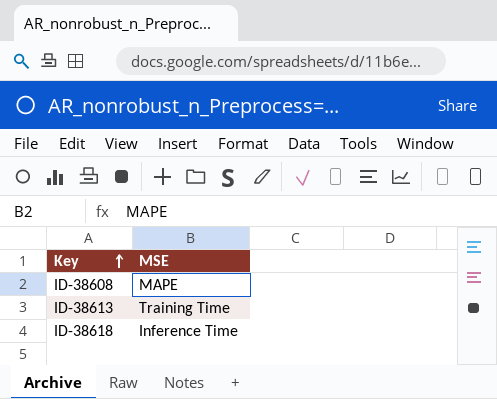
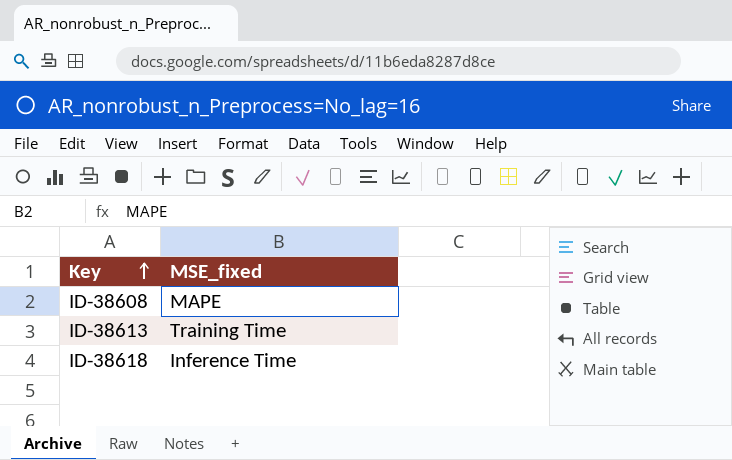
column name: MSE -> MSE_fixed

